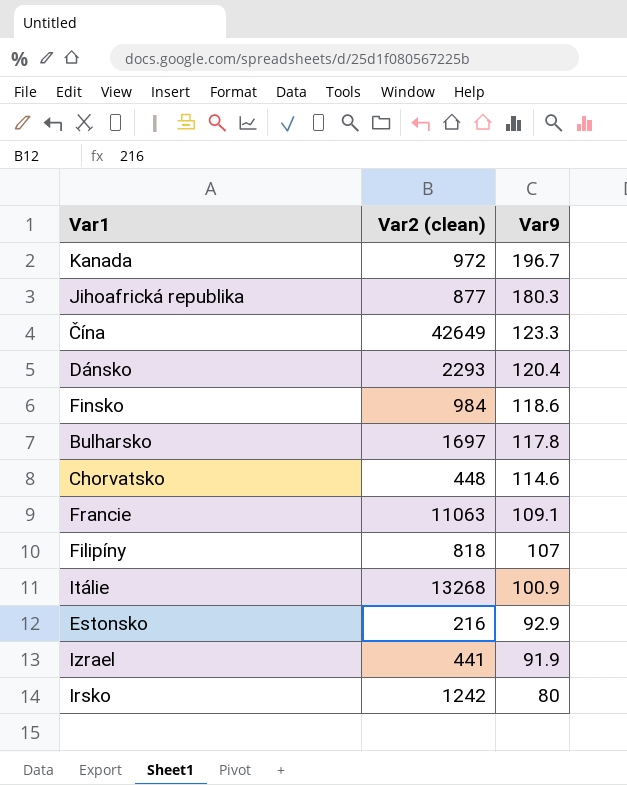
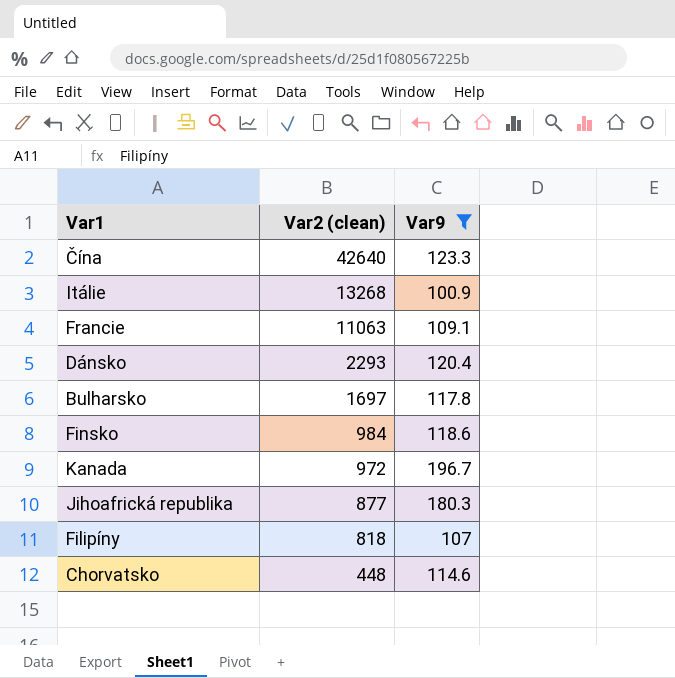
filter: none -> Var9 >= 100.9
row order: Var9 descending -> Var2 (clean) descending
Čína | Var2 (clean): 42649 -> 42640

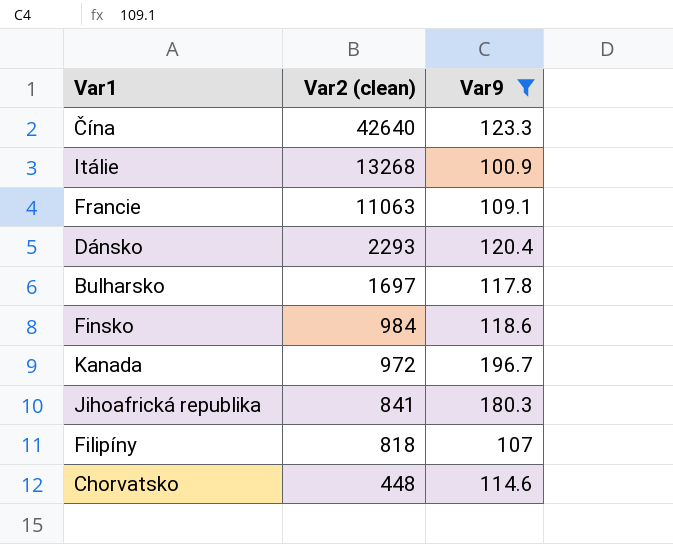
Jihoafrická republika | Var2 (clean): 877 -> 841

